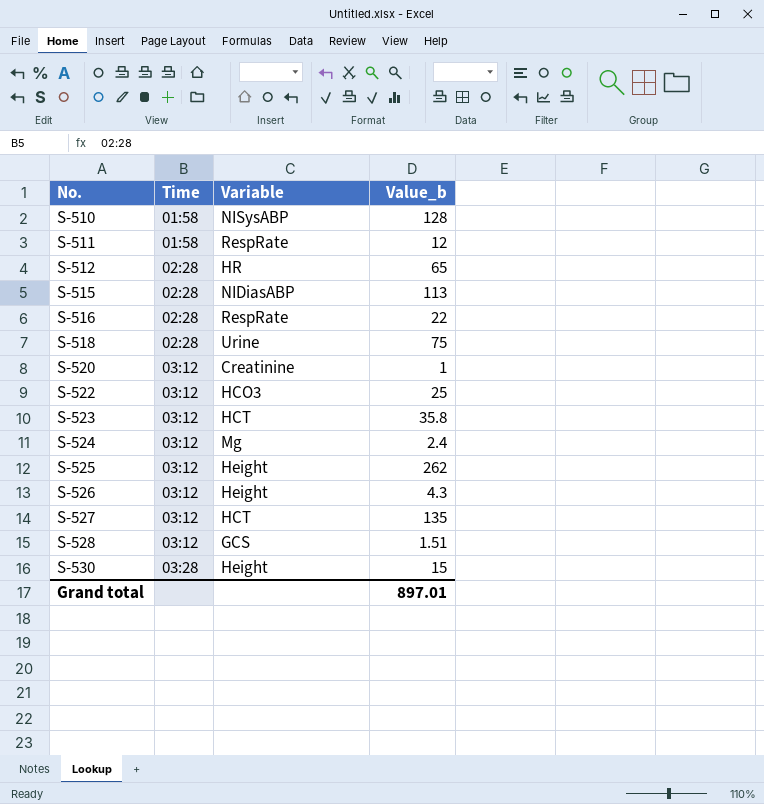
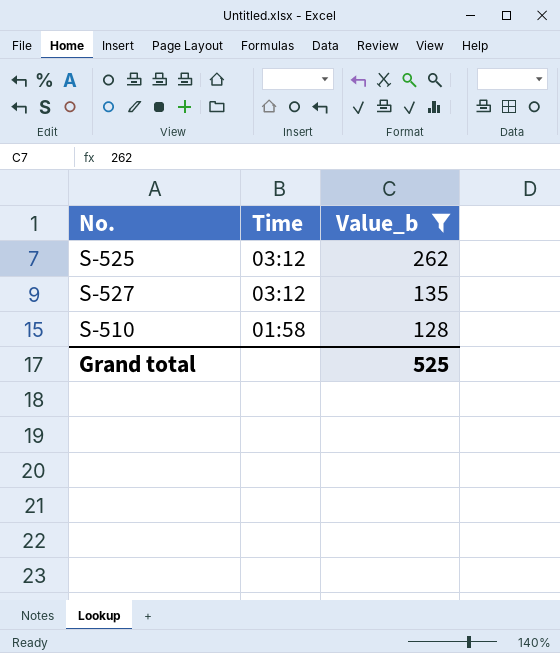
filter: none -> Value_b >= 128
row order: No. ascending -> Time descending
column Variable | position: 3 -> none
Grand total | Value_b: 897.01 -> 525

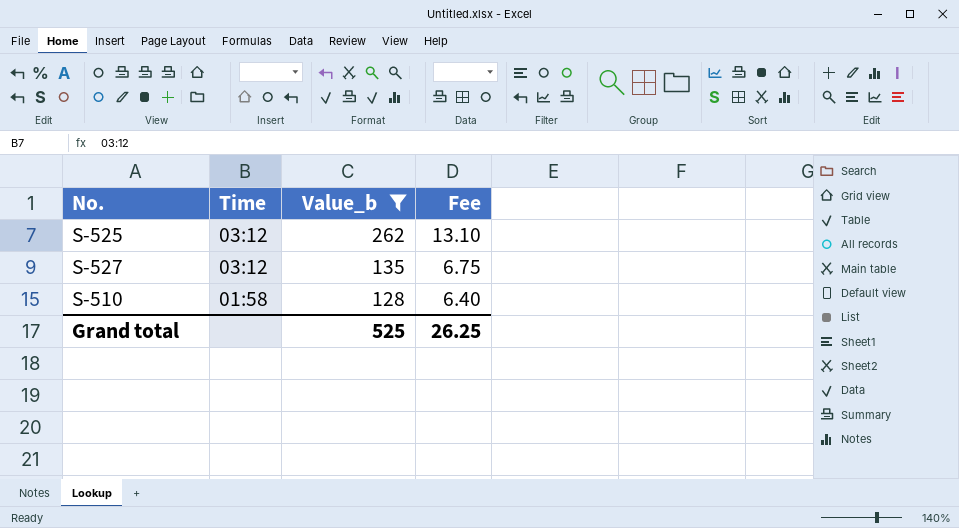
column Fee | formula: none -> [Value_b] * 0.05

